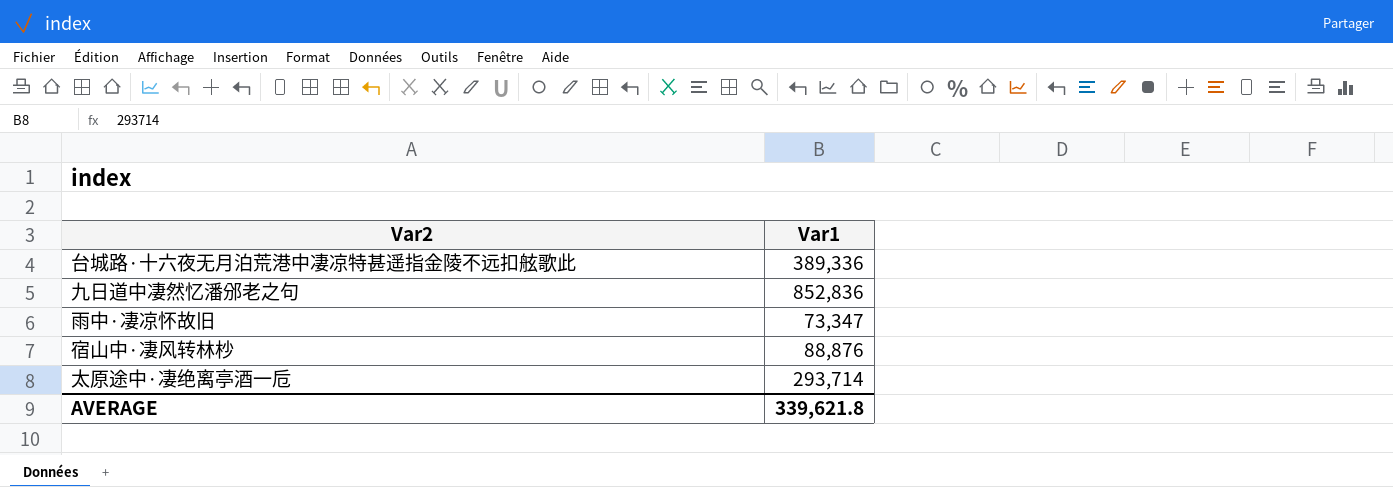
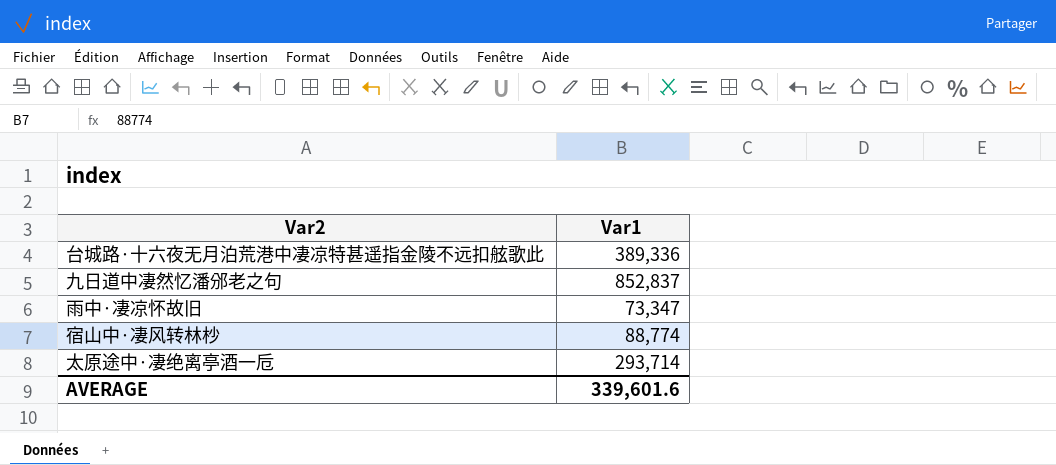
九日道中凄然忆潘邠老之句 | Var1: 852,836 -> 852,837
宿山中·凄风转林杪 | Var1: 88,876 -> 88,774
AVERAGE | Var1: 339,621.8 -> 339,601.6

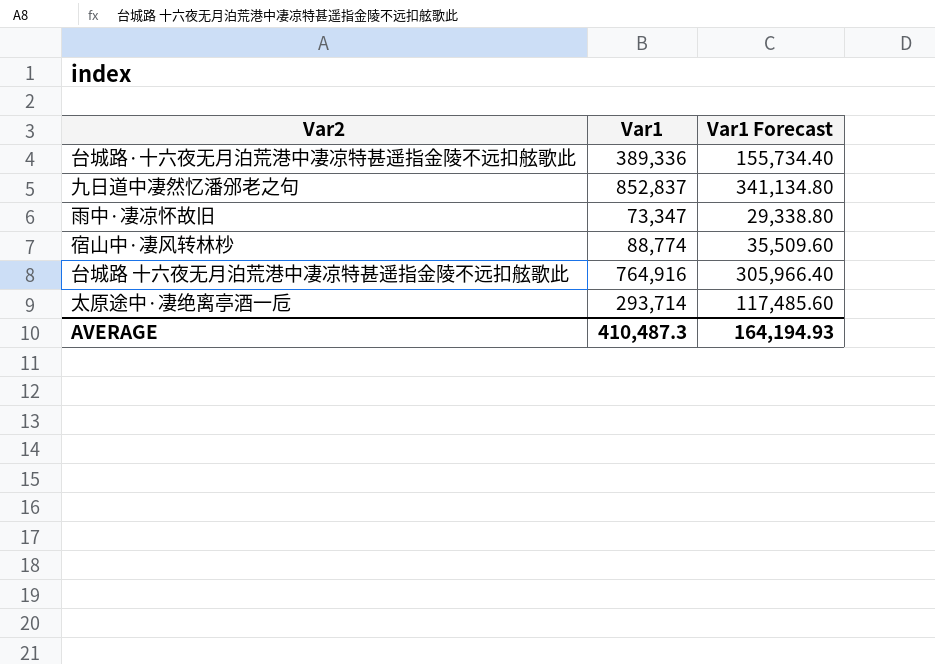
column Var1 Forecast | formula: none -> [Var1] * 0.4
row 台城路 十六夜无月泊荒港中凄凉特甚遥指金陵不远扣舷歌此: none -> 764,916 | 305,966.40
AVERAGE | Var1: 339,601.6 -> 410,487.3

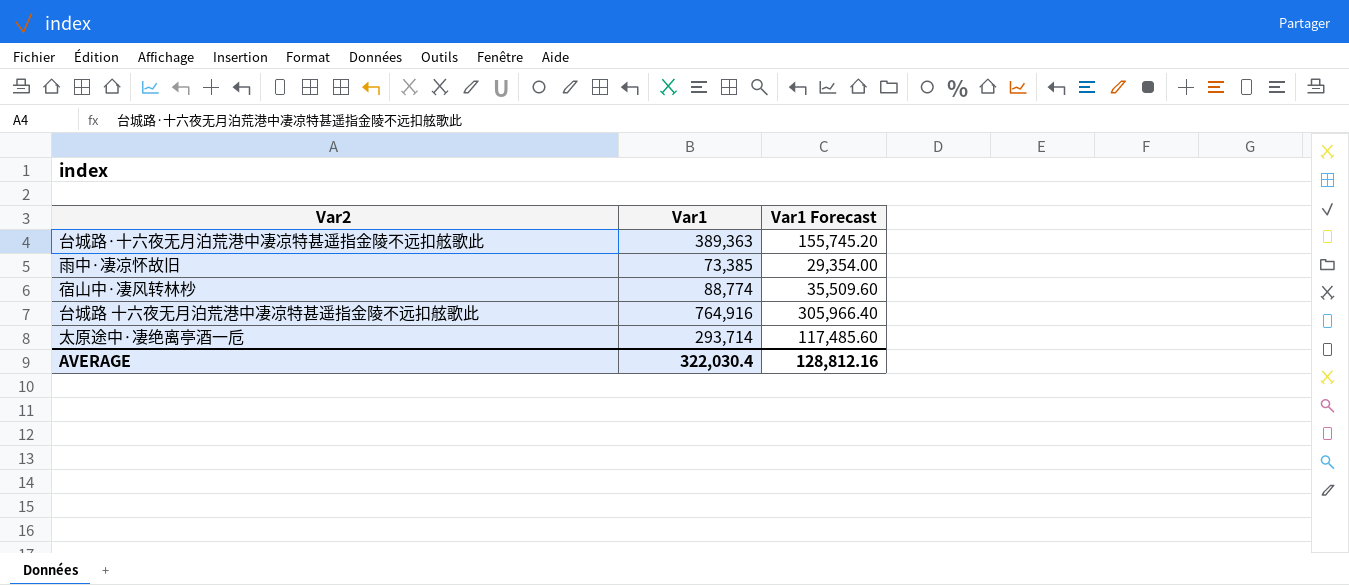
row 九日道中凄然忆潘邠老之句: 852,837 | 341,134.80 -> none
台城路·十六夜无月泊荒港中凄凉特甚遥指金陵不远扣舷歌此 | Var1: 389,336 -> 389,363
台城路·十六夜无月泊荒港中凄凉特甚遥指金陵不远扣舷歌此 | Var1 Forecast: 155,734.40 -> 155,745.20
雨中·凄凉怀故旧 | Var1: 73,347 -> 73,385
雨中·凄凉怀故旧 | Var1 Forecast: 29,338.80 -> 29,354.00
AVERAGE | Var1: 410,487.3 -> 322,030.4
AVERAGE | Var1 Forecast: 164,194.93 -> 128,812.16

